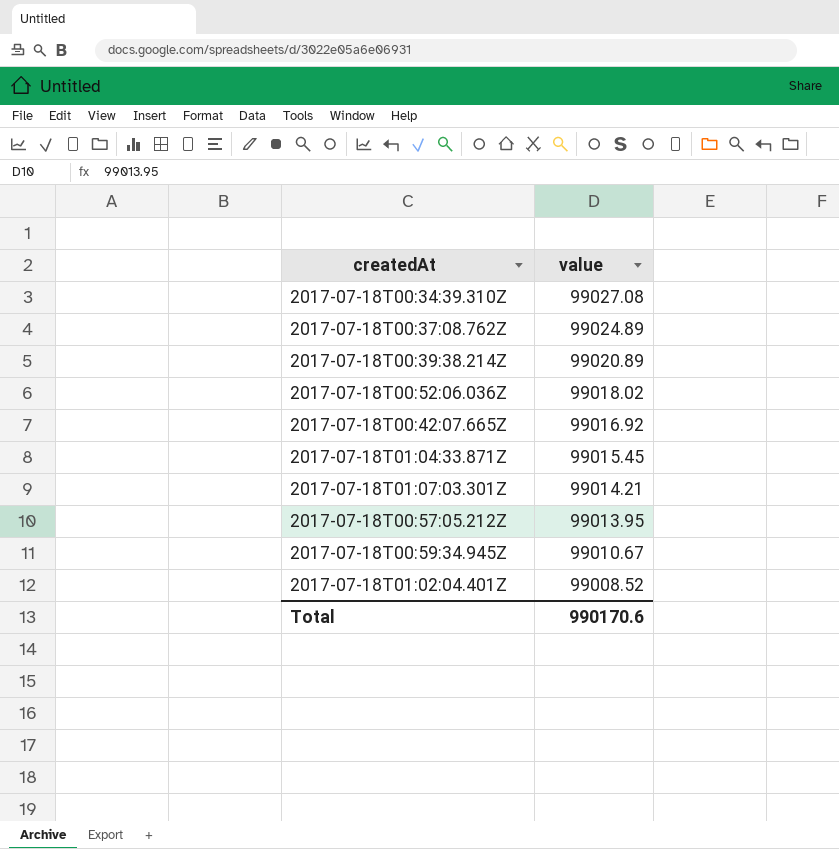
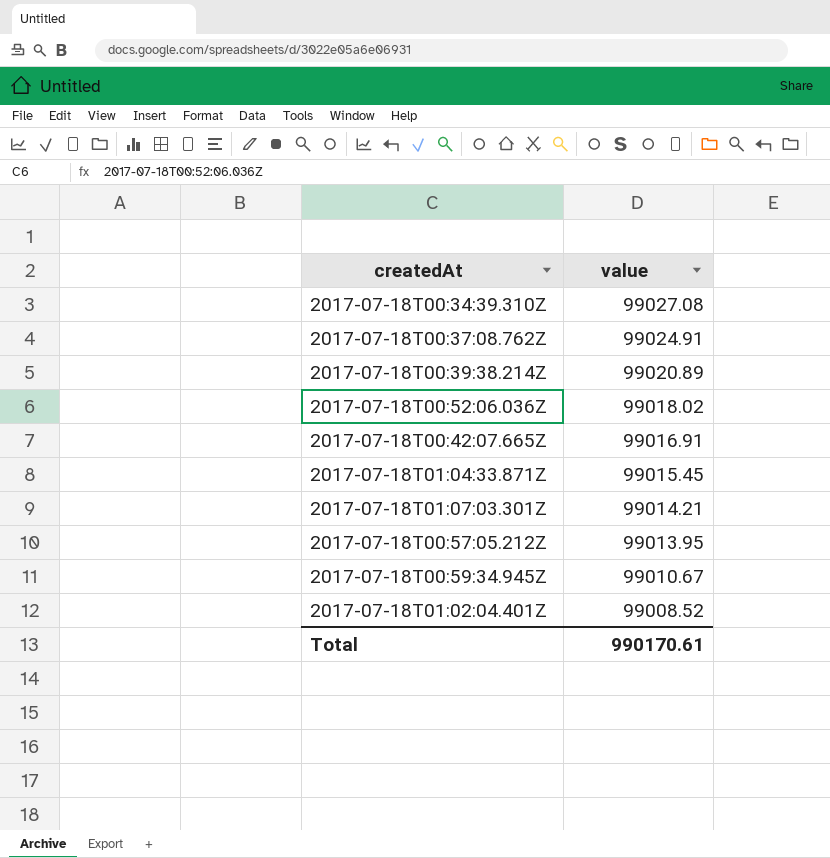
2017-07-18T00:37:08.762Z | value: 99024.89 -> 99024.91
2017-07-18T00:42:07.665Z | value: 99016.92 -> 99016.91
Total | value: 990170.6 -> 990170.61

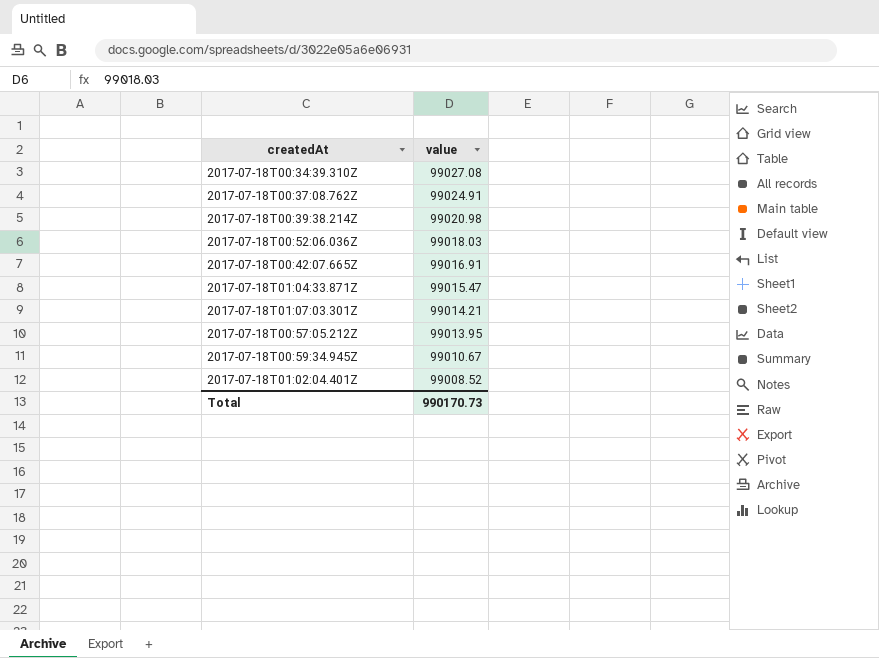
2017-07-18T00:39:38.214Z | value: 99020.89 -> 99020.98
2017-07-18T00:52:06.036Z | value: 99018.02 -> 99018.03
2017-07-18T01:04:33.871Z | value: 99015.45 -> 99015.47
Total | value: 990170.61 -> 990170.73

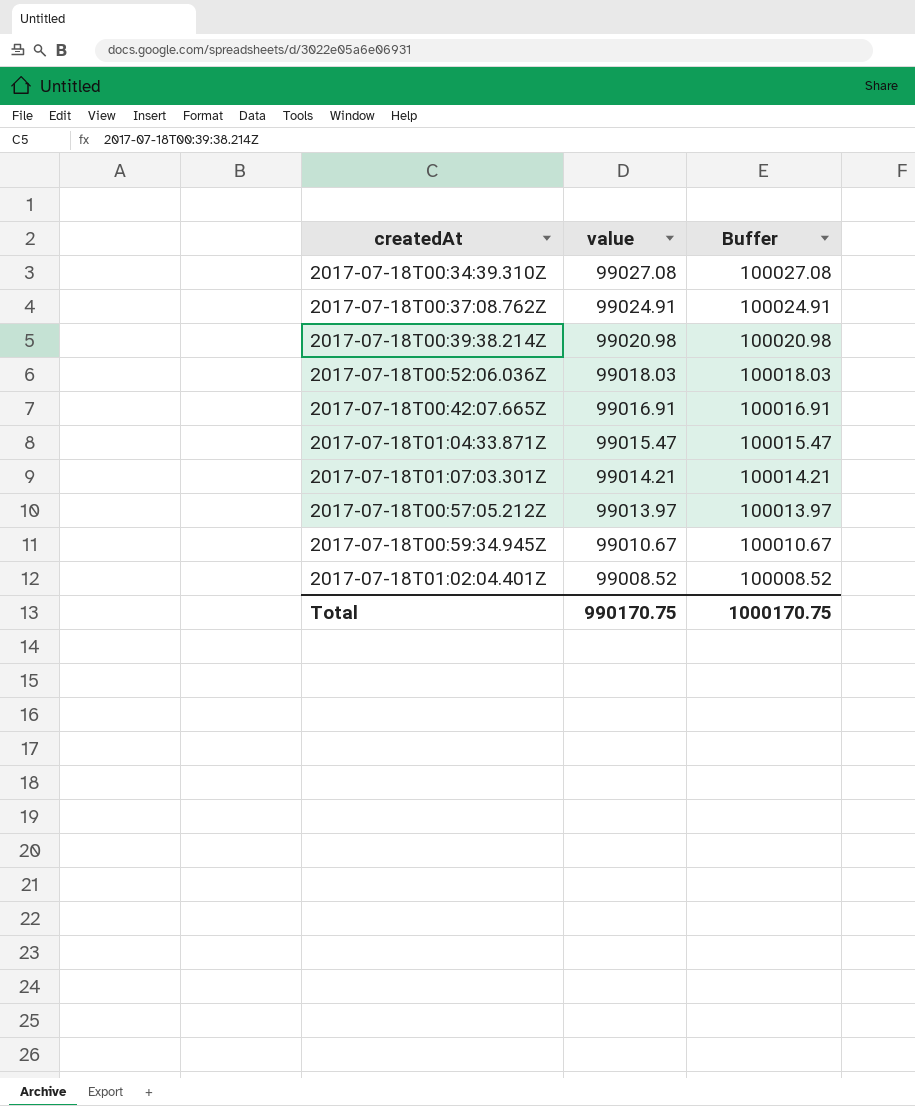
column Buffer | formula: none -> [value] + 1000
2017-07-18T00:57:05.212Z | value: 99013.95 -> 99013.97
Total | value: 990170.73 -> 990170.75

